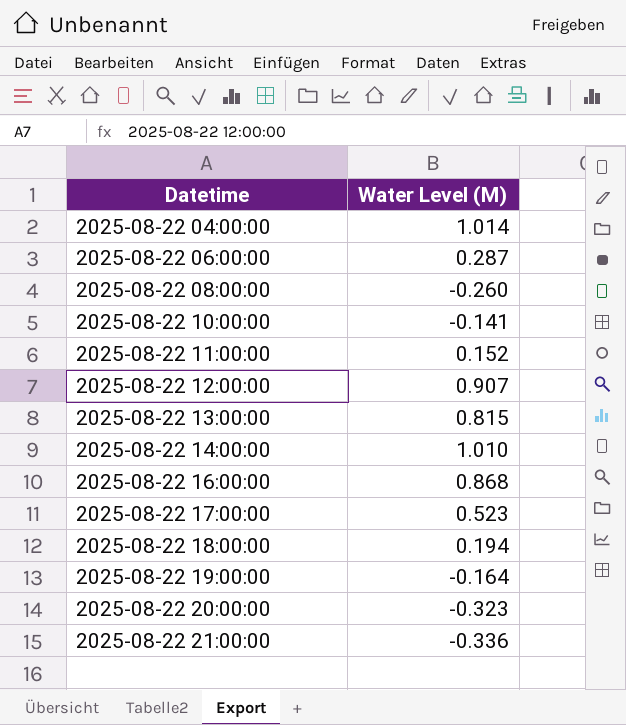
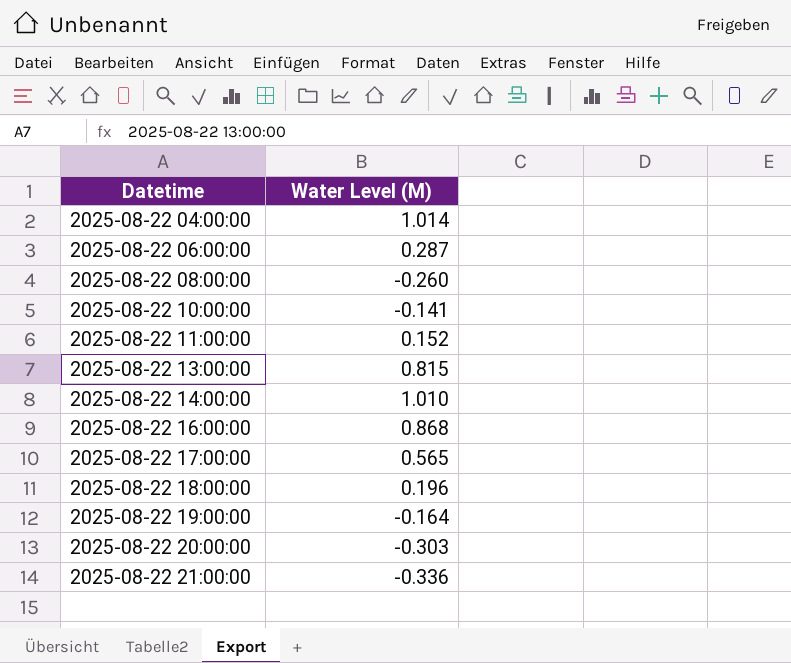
row 2025-08-22 12:00:00: 0.907 -> none
2025-08-22 17:00:00 | Water Level (M): 0.523 -> 0.565
2025-08-22 18:00:00 | Water Level (M): 0.194 -> 0.196
2025-08-22 20:00:00 | Water Level (M): -0.323 -> -0.303

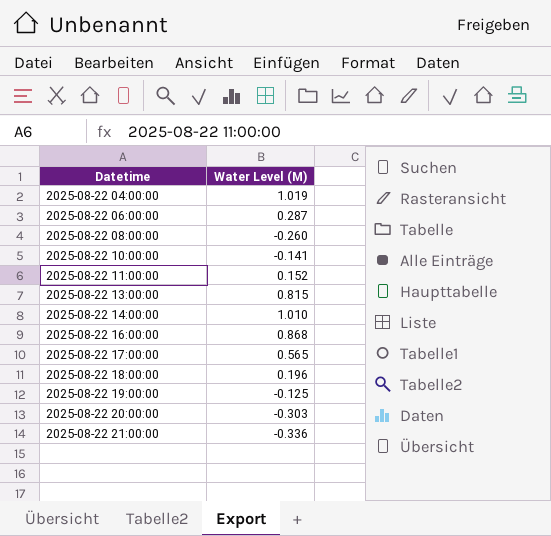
2025-08-22 04:00:00 | Water Level (M): 1.014 -> 1.019
2025-08-22 19:00:00 | Water Level (M): -0.164 -> -0.125

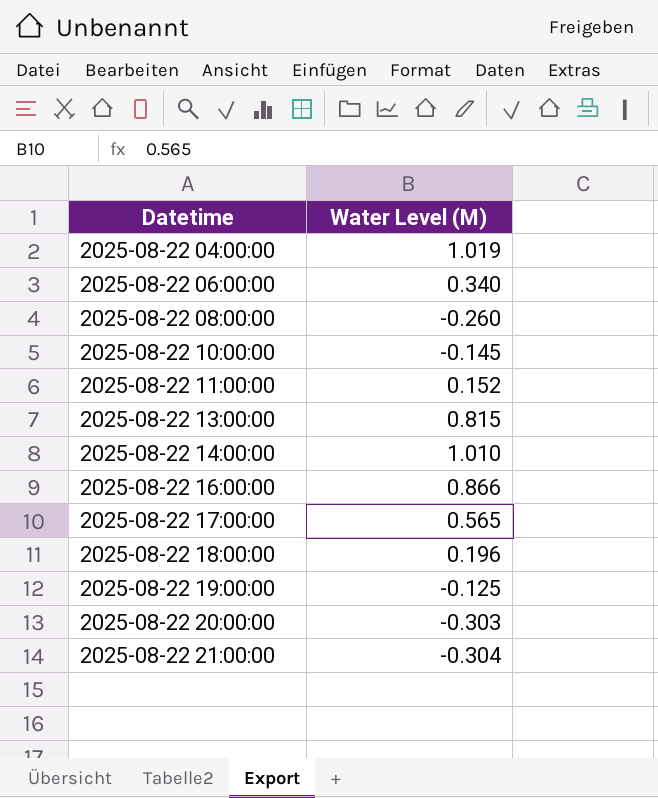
2025-08-22 06:00:00 | Water Level (M): 0.287 -> 0.340
2025-08-22 10:00:00 | Water Level (M): -0.141 -> -0.145
2025-08-22 16:00:00 | Water Level (M): 0.868 -> 0.866
2025-08-22 21:00:00 | Water Level (M): -0.336 -> -0.304

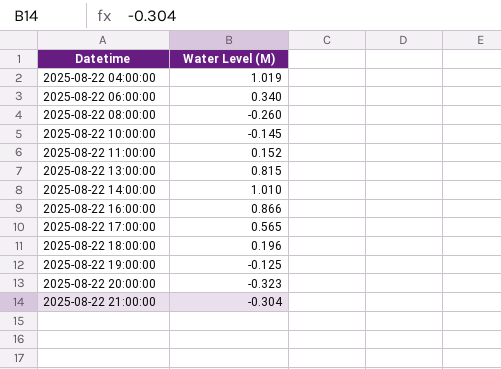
2025-08-22 20:00:00 | Water Level (M): -0.303 -> -0.323

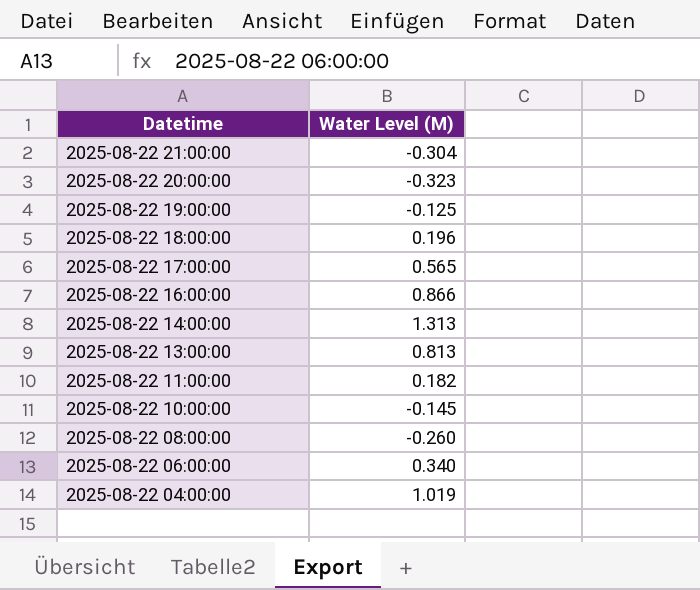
row order: Datetime ascending -> Datetime descending
2025-08-22 14:00:00 | Water Level (M): 1.010 -> 1.313
2025-08-22 13:00:00 | Water Level (M): 0.815 -> 0.813
2025-08-22 11:00:00 | Water Level (M): 0.152 -> 0.182

